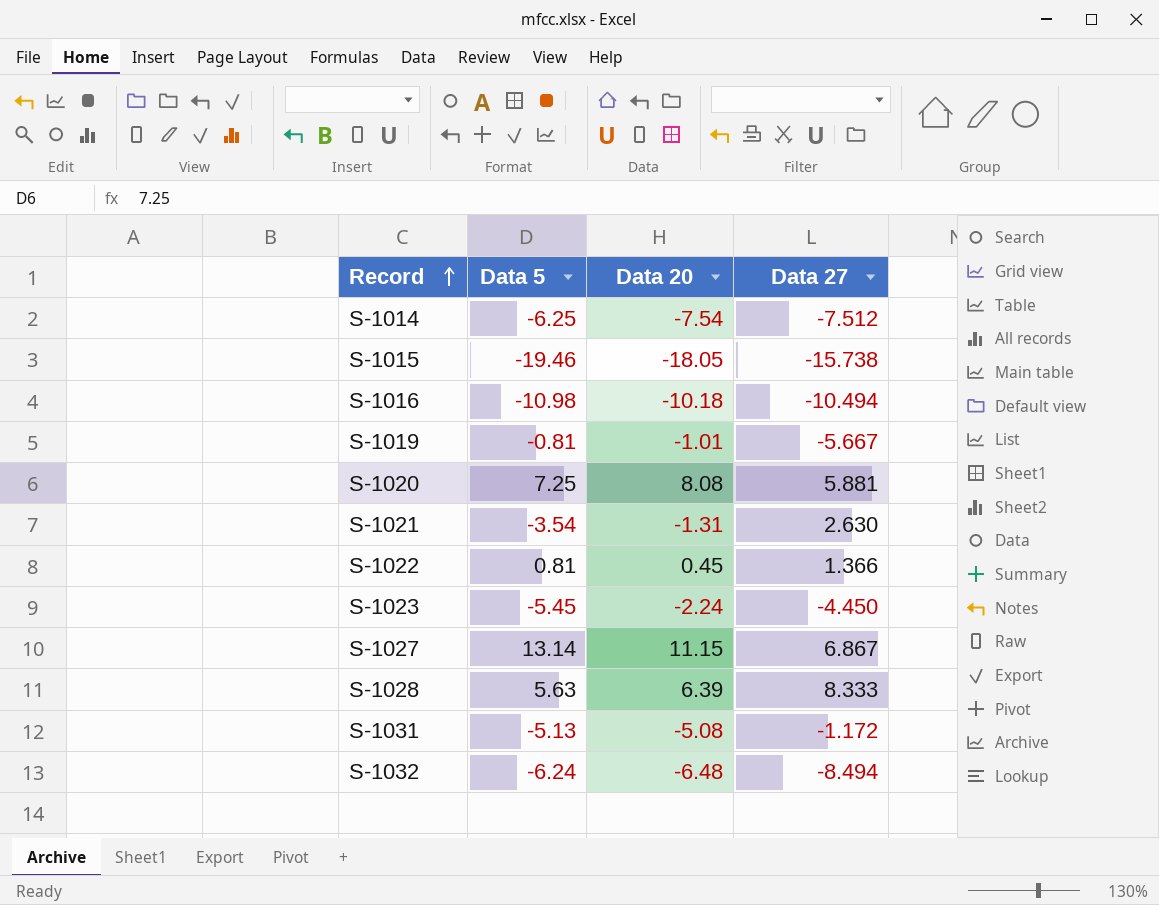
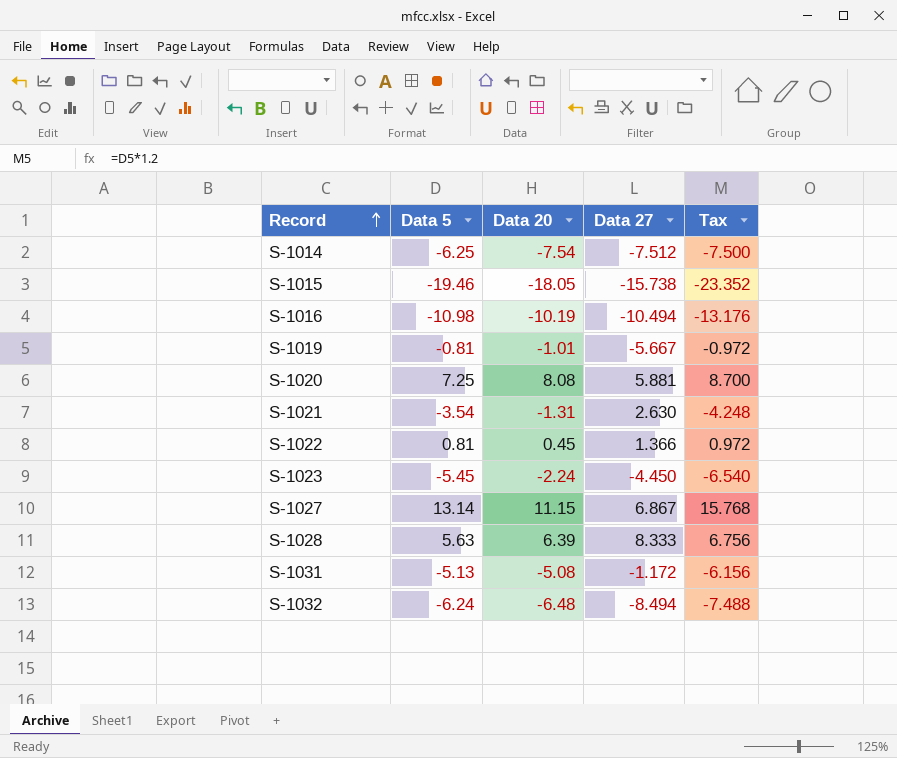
column Tax | formula: none -> [Data 5] * 1.2
S-1016 | Data 20: -10.18 -> -10.19

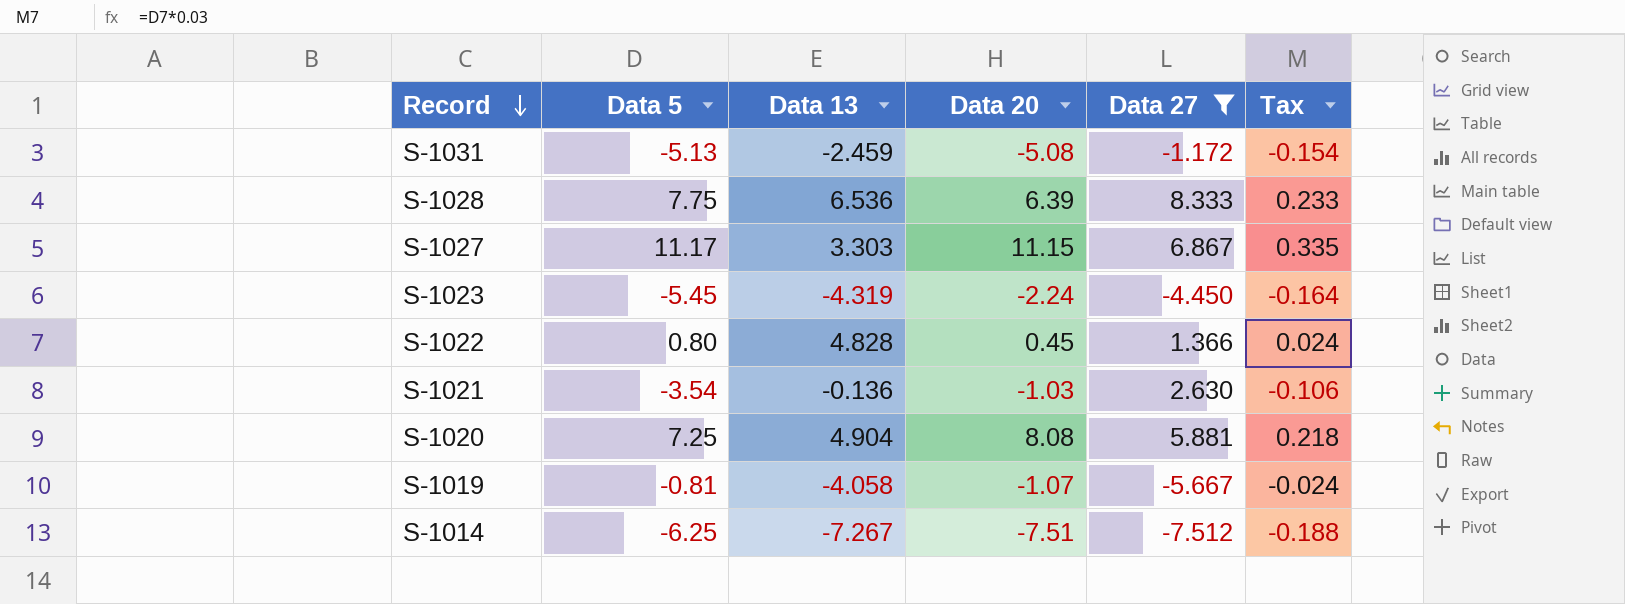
filter: none -> Data 27 >= -7.512
row order: Record ascending -> Record descending
column Data 13 | position: none -> 3
column Tax | formula: [Data 5] * 1.2 -> [Data 5] * 0.03
S-1028 | Data 5: 5.63 -> 7.75
S-1027 | Data 5: 13.14 -> 11.17
S-1022 | Data 5: 0.81 -> 0.80
S-1021 | Data 20: -1.31 -> -1.03
S-1019 | Data 20: -1.01 -> -1.07
S-1014 | Data 20: -7.54 -> -7.51

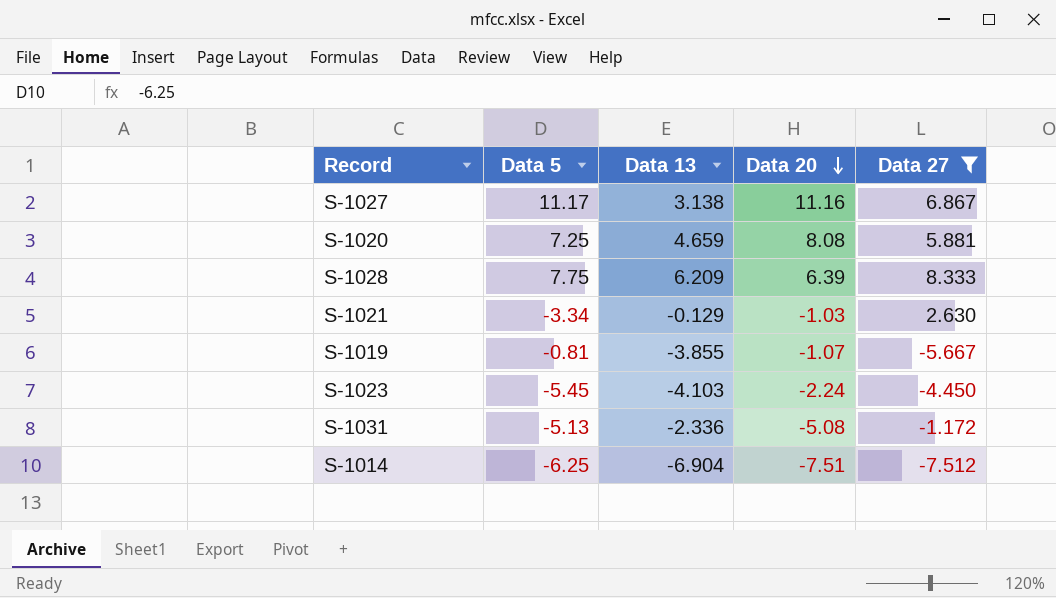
row order: Record descending -> Data 20 descending
column Tax | formula: [Data 5] * 0.03 -> none
row S-1022: 0.80 | 4.828 | 0.45 | 1.366 | 0.024 -> none
S-1027 | Data 13: 3.303 -> 3.138
S-1027 | Data 20: 11.15 -> 11.16
S-1020 | Data 13: 4.904 -> 4.659
S-1028 | Data 13: 6.536 -> 6.209
S-1021 | Data 5: -3.54 -> -3.34
S-1021 | Data 13: -0.136 -> -0.129
S-1019 | Data 13: -4.058 -> -3.855
S-1023 | Data 13: -4.319 -> -4.103
S-1031 | Data 13: -2.459 -> -2.336
S-1014 | Data 13: -7.267 -> -6.904

